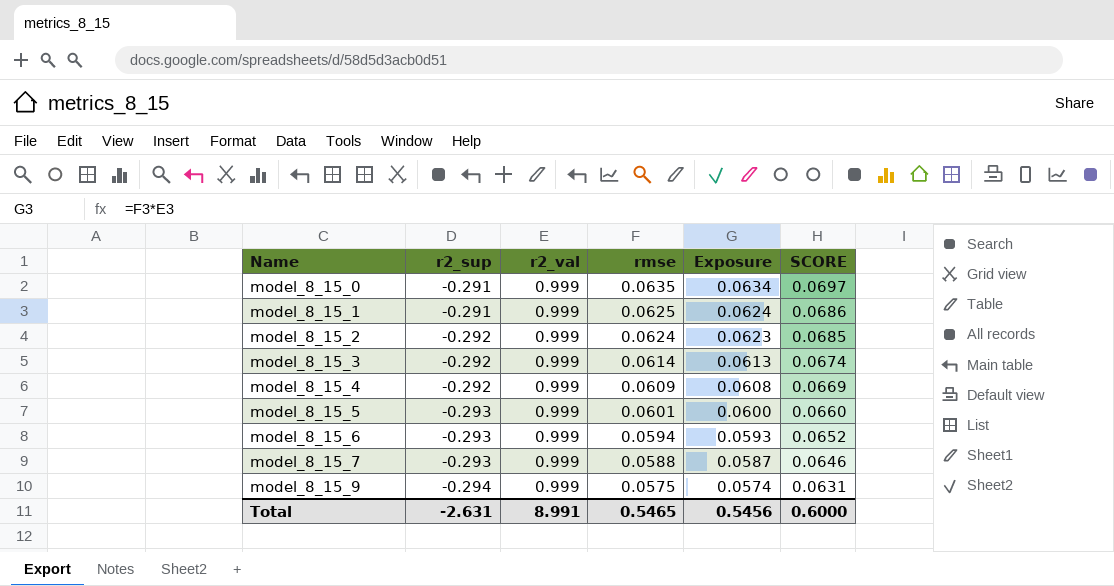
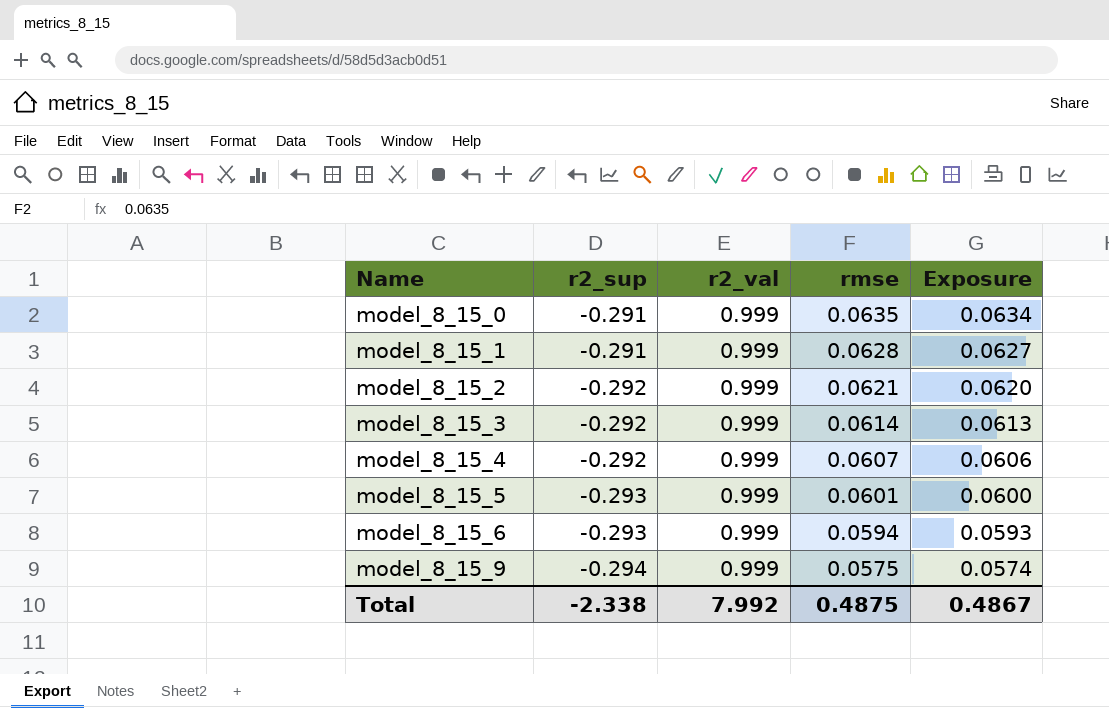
column SCORE | formula: [Exposure] * 1.1 -> none
row model_8_15_7: -0.293 | 0.999 | 0.0588 | 0.0587 | 0.0646 -> none
model_8_15_1 | rmse: 0.0625 -> 0.0628
model_8_15_1 | Exposure: 0.0624 -> 0.0627
model_8_15_2 | rmse: 0.0624 -> 0.0621
model_8_15_2 | Exposure: 0.0623 -> 0.0620
model_8_15_4 | rmse: 0.0609 -> 0.0607
model_8_15_4 | Exposure: 0.0608 -> 0.0606
Total | r2_sup: -2.631 -> -2.338
Total | r2_val: 8.991 -> 7.992
Total | rmse: 0.5465 -> 0.4875
Total | Exposure: 0.5456 -> 0.4867

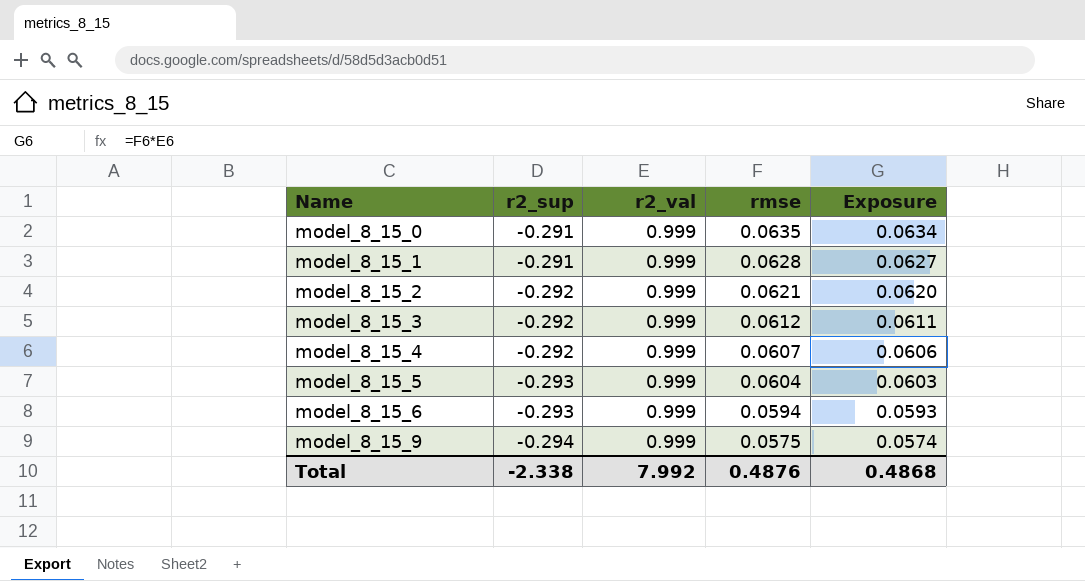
model_8_15_3 | rmse: 0.0614 -> 0.0612
model_8_15_3 | Exposure: 0.0613 -> 0.0611
model_8_15_5 | rmse: 0.0601 -> 0.0604
model_8_15_5 | Exposure: 0.0600 -> 0.0603
Total | rmse: 0.4875 -> 0.4876
Total | Exposure: 0.4867 -> 0.4868

